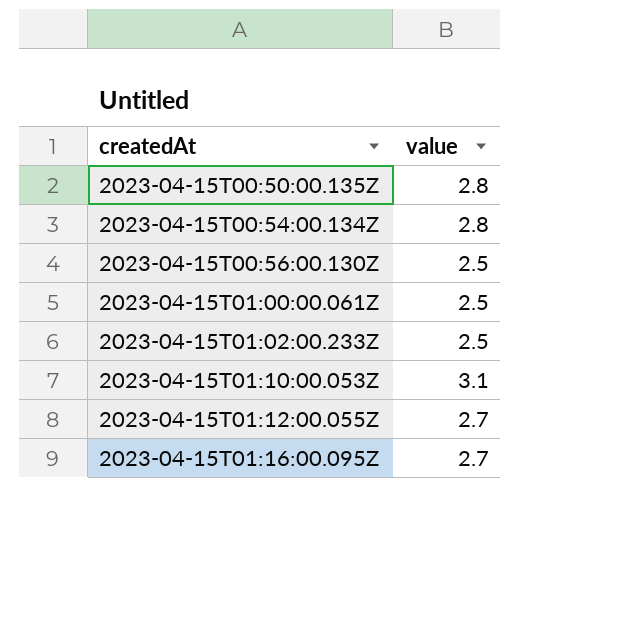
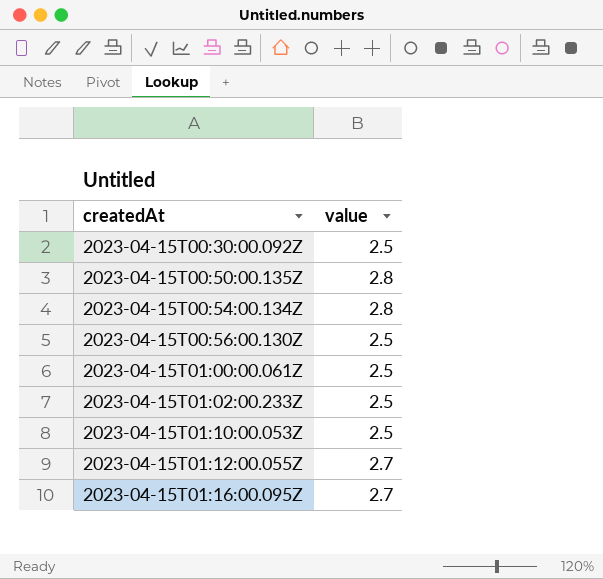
row 2023-04-15T00:30:00.092Z: none -> 2.5
2023-04-15T01:10:00.053Z | value: 3.1 -> 2.5

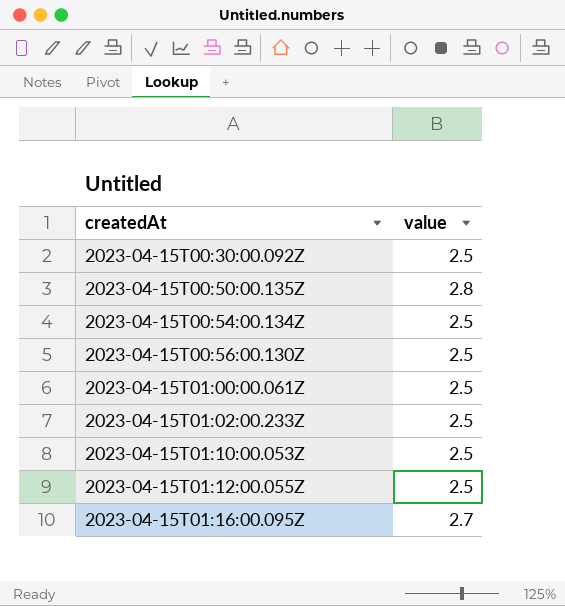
2023-04-15T00:54:00.134Z | value: 2.8 -> 2.5
2023-04-15T01:12:00.055Z | value: 2.7 -> 2.5

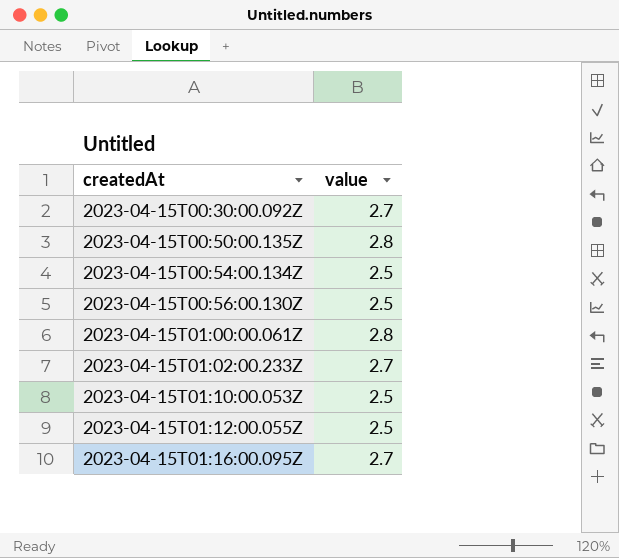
2023-04-15T00:30:00.092Z | value: 2.5 -> 2.7
2023-04-15T01:00:00.061Z | value: 2.5 -> 2.8
2023-04-15T01:02:00.233Z | value: 2.5 -> 2.7

